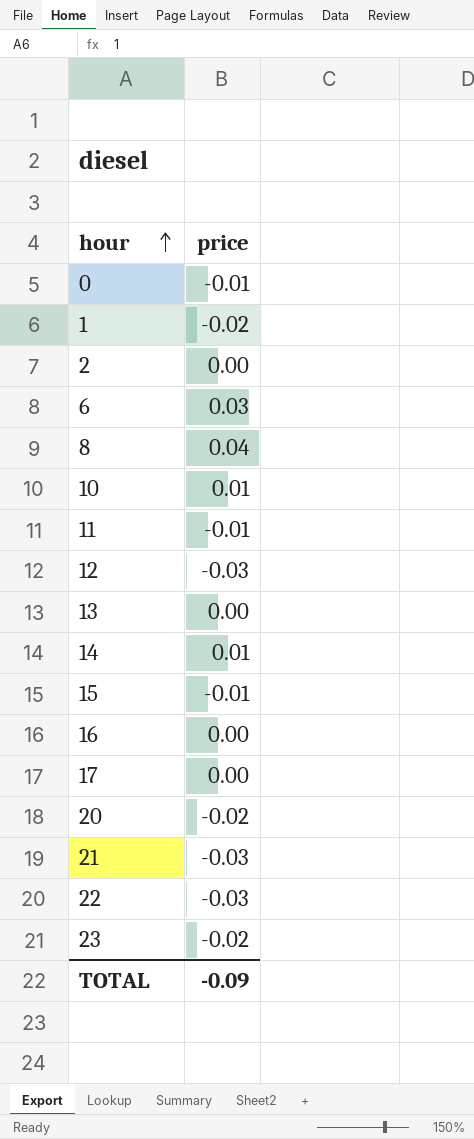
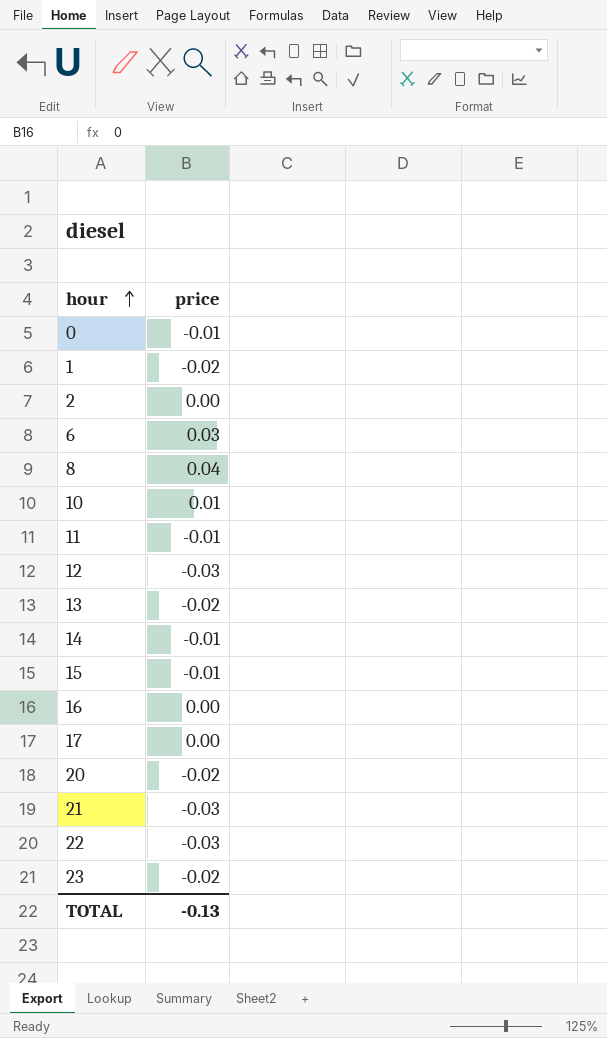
13 | price: 0.00 -> -0.02
14 | price: 0.01 -> -0.01
TOTAL | price: -0.09 -> -0.13

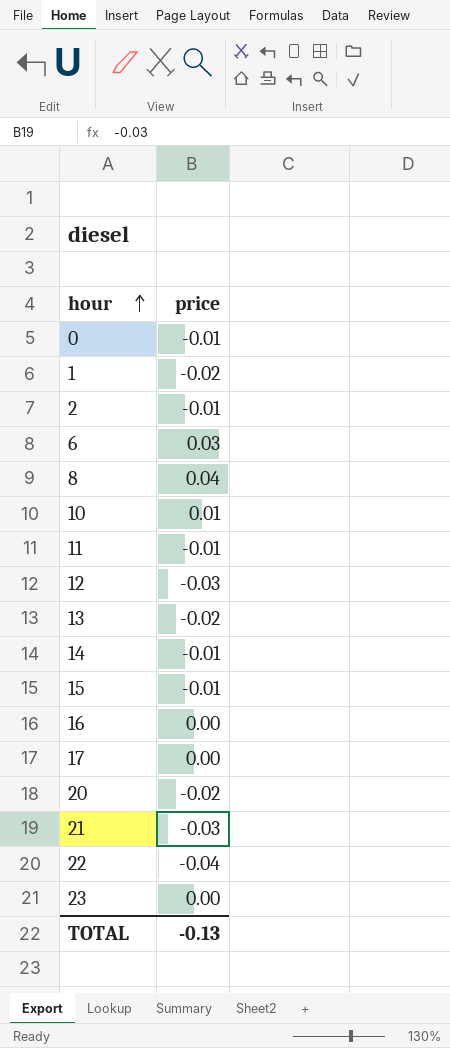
2 | price: 0.00 -> -0.01
22 | price: -0.03 -> -0.04
23 | price: -0.02 -> 0.00

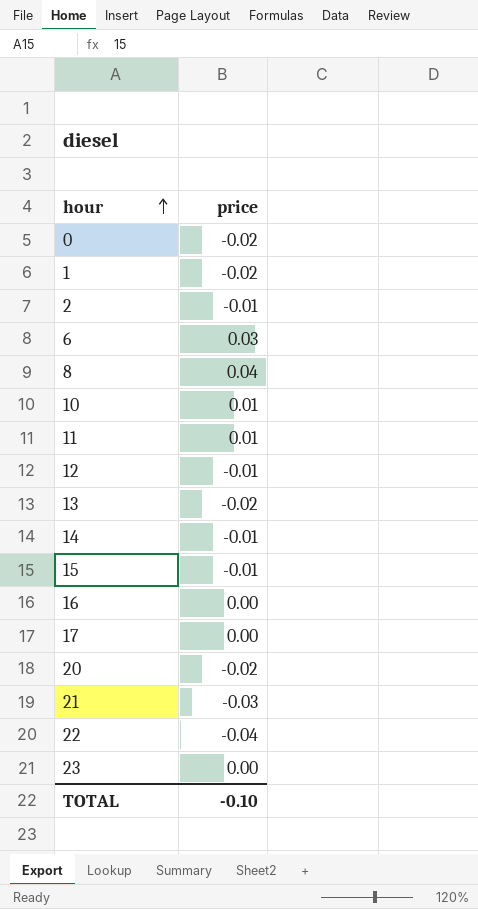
0 | price: -0.01 -> -0.02
11 | price: -0.01 -> 0.01
12 | price: -0.03 -> -0.01
TOTAL | price: -0.13 -> -0.10

